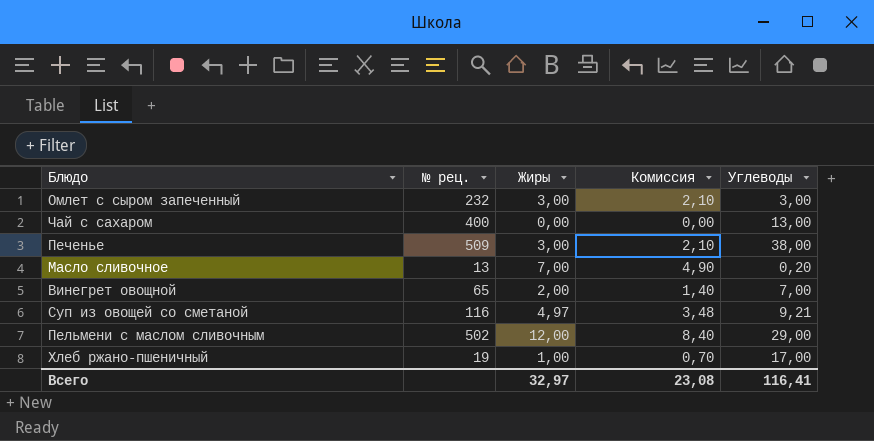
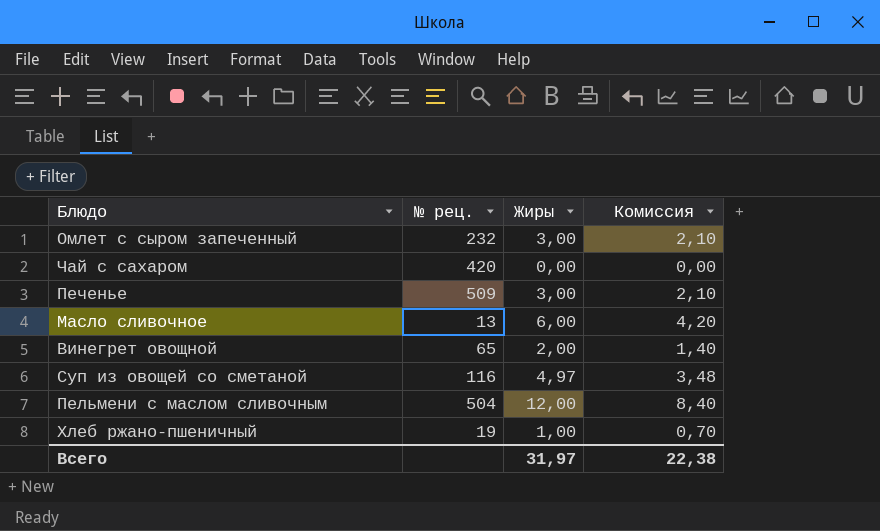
column Углеводы | position: 5 -> none
Чай с сахаром | № рец.: 400 -> 420
Масло сливочное | Жиры: 7,00 -> 6,00
Масло сливочное | Комиссия: 4,90 -> 4,20
Пельмени с маслом сливочным | № рец.: 502 -> 504
Всего | Жиры: 32,97 -> 31,97
Всего | Комиссия: 23,08 -> 22,38

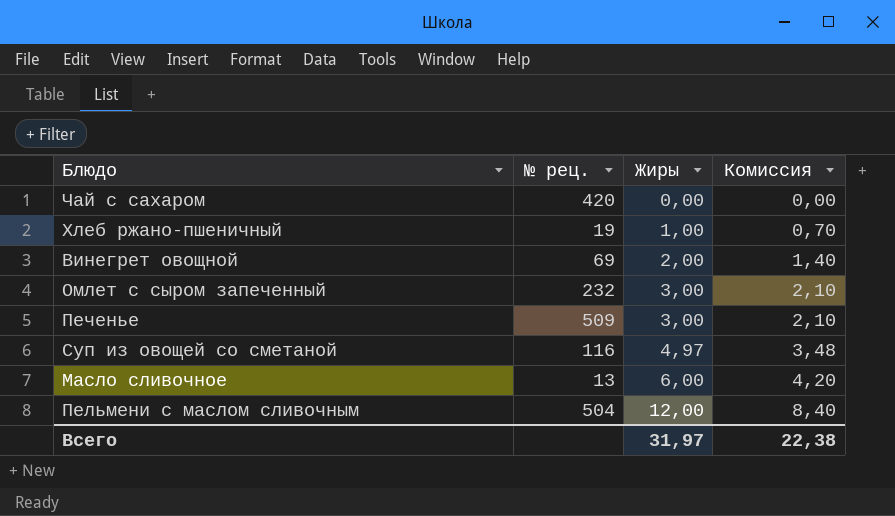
row order: none -> Жиры ascending
Винегрет овощной | № рец.: 65 -> 69

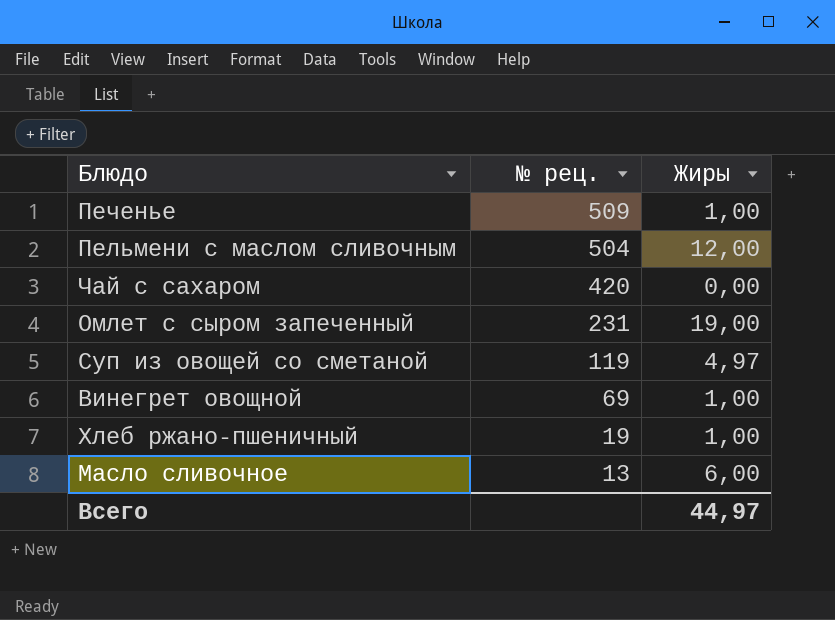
row order: Жиры ascending -> № рец. descending
column Комиссия | formula: [Жиры] * 0,7 -> none
Печенье | Жиры: 3,00 -> 1,00
Омлет с сыром запеченный | № рец.: 232 -> 231
Омлет с сыром запеченный | Жиры: 3,00 -> 19,00
Суп из овощей со сметаной | № рец.: 116 -> 119
Винегрет овощной | Жиры: 2,00 -> 1,00
Всего | Жиры: 31,97 -> 44,97

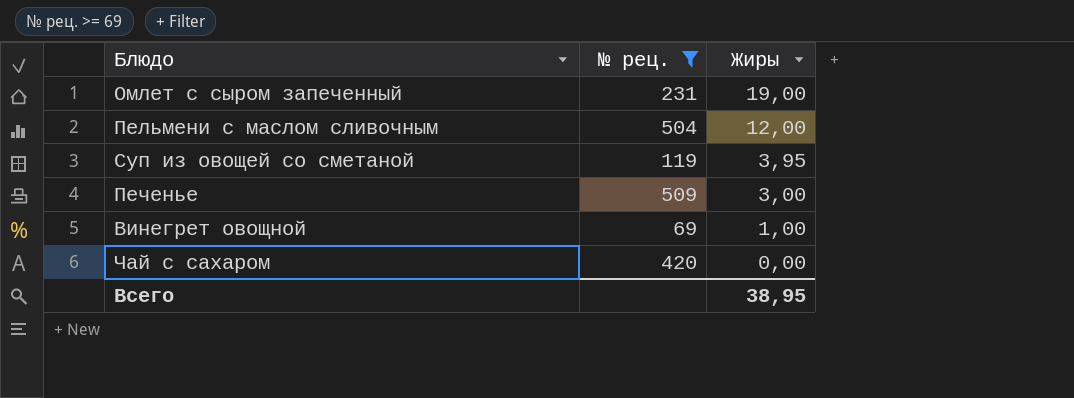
filter: none -> № рец. >= 69
row order: № рец. descending -> Жиры descending
Суп из овощей со сметаной | Жиры: 4,97 -> 3,95
Печенье | Жиры: 1,00 -> 3,00
Всего | Жиры: 44,97 -> 38,95

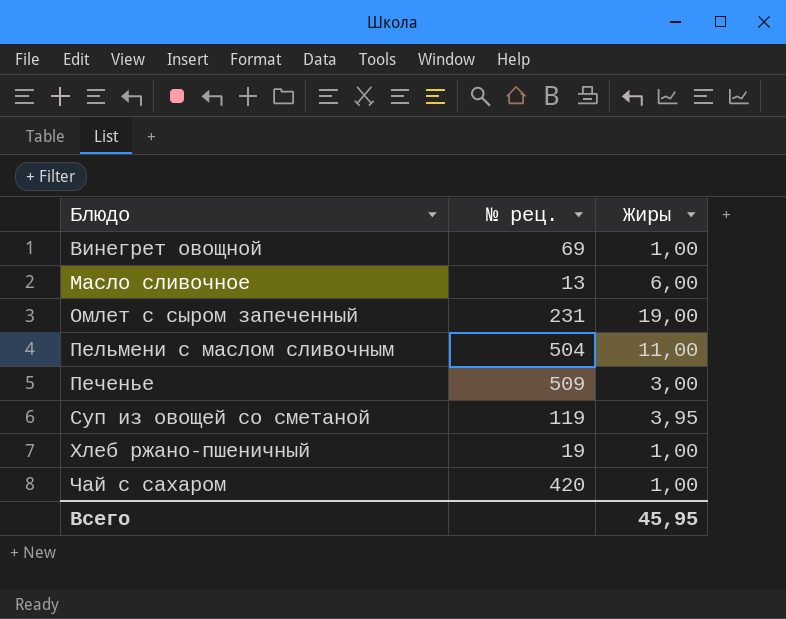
filter: № рец. >= 69 -> none
row order: Жиры descending -> Блюдо ascending
Пельмени с маслом сливочным | Жиры: 12,00 -> 11,00
Чай с сахаром | Жиры: 0,00 -> 1,00
Всего | Жиры: 38,95 -> 45,95

